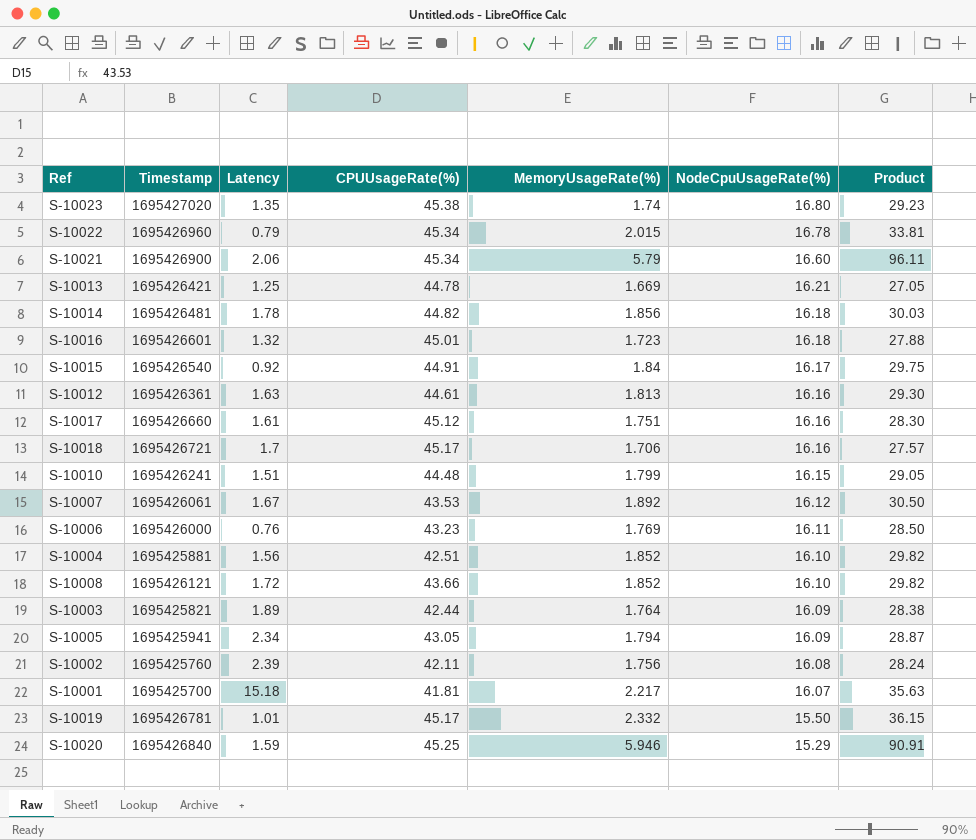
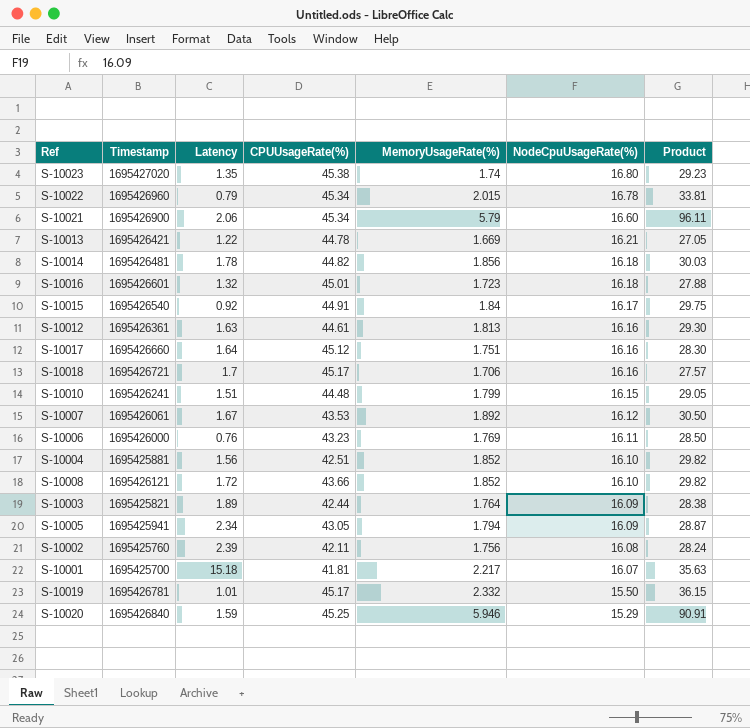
S-10013 | Latency: 1.25 -> 1.22
S-10017 | Latency: 1.61 -> 1.64

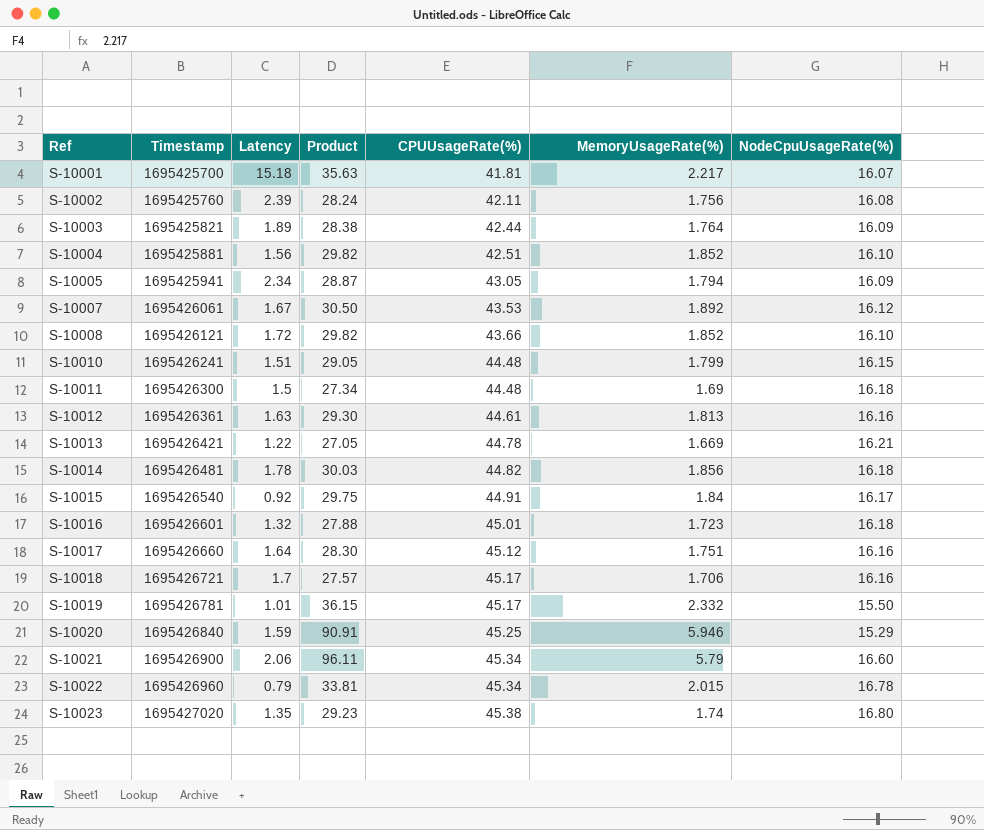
row order: NodeCpuUsageRate(%) descending -> Ref ascending
column Product | position: 7 -> 4
row S-10006: 1695426000 | 0.76 | 43.23 | 1.769 | 16.11 | 28.50 -> none
row S-10011: none -> 1695426300 | 1.5 | 27.34 | 44.48 | 1.69 | 16.18

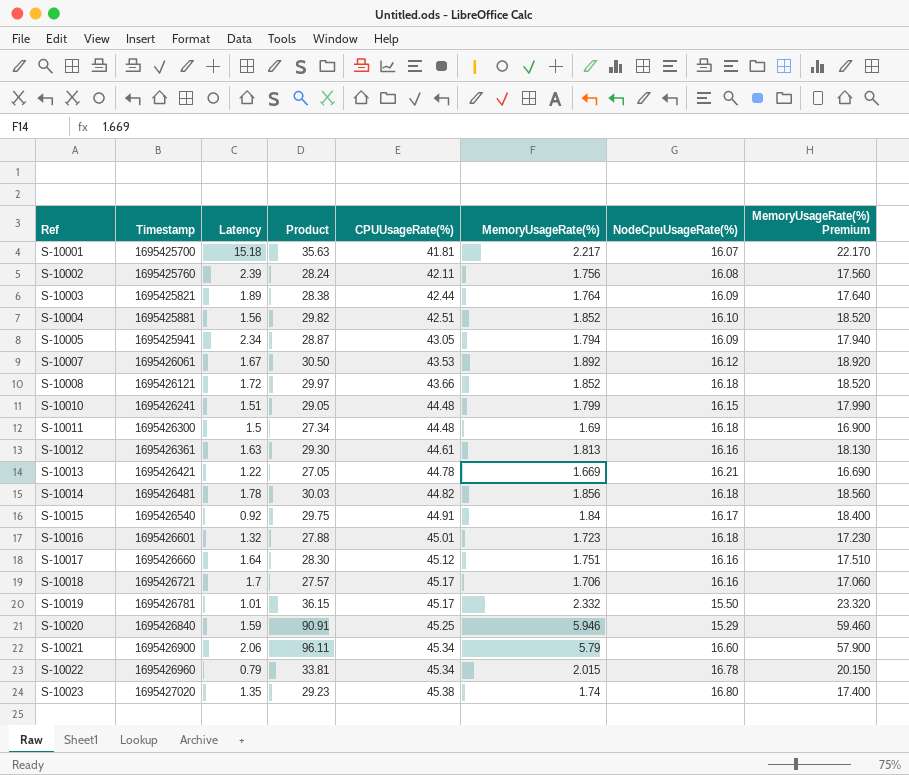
column MemoryUsageRate(%) Premium | formula: none -> [MemoryUsageRate(%)] * 10
S-10008 | Product: 29.82 -> 29.97
S-10008 | NodeCpuUsageRate(%): 16.10 -> 16.18

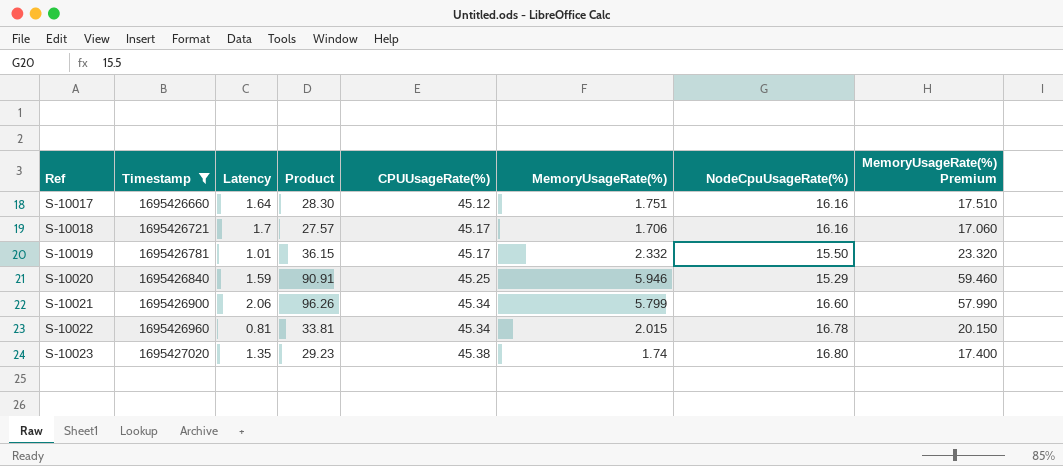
filter: none -> Timestamp >= 1695426660
S-10021 | Product: 96.11 -> 96.26
S-10021 | MemoryUsageRate(%): 5.79 -> 5.799
S-10021 | MemoryUsageRate(%) Premium: 57.900 -> 57.990
S-10022 | Latency: 0.79 -> 0.81

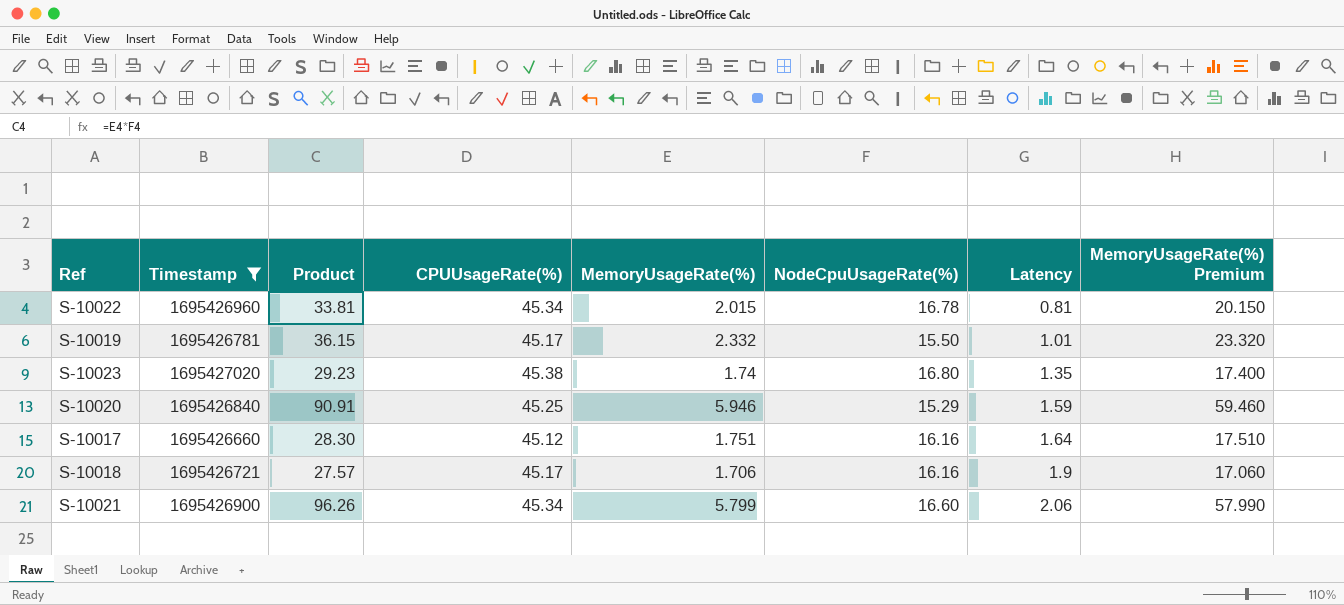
row order: Ref ascending -> Latency ascending
column Latency | position: 3 -> 7
S-10018 | Latency: 1.7 -> 1.9

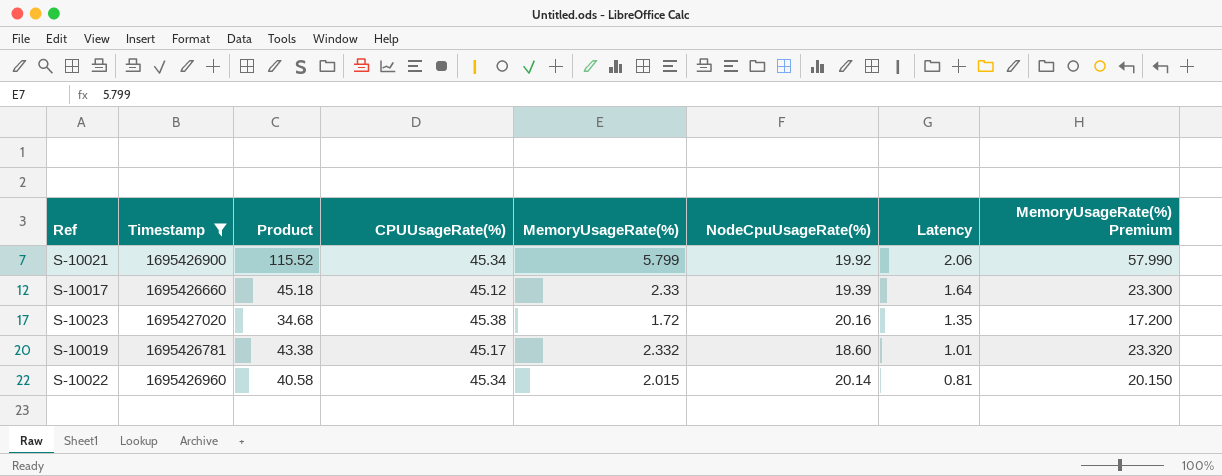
row order: Latency ascending -> Latency descending
row S-10020: 1695426840 | 90.91 | 45.25 | 5.946 | 15.29 | 1.59 | 59.460 -> none
row S-10018: 1695426721 | 27.57 | 45.17 | 1.706 | 16.16 | 1.9 | 17.060 -> none
S-10021 | Product: 96.26 -> 115.52
S-10021 | NodeCpuUsageRate(%): 16.60 -> 19.92
S-10017 | Product: 28.30 -> 45.18
S-10017 | MemoryUsageRate(%): 1.751 -> 2.33
S-10017 | NodeCpuUsageRate(%): 16.16 -> 19.39
S-10017 | MemoryUsageRate(%) Premium: 17.510 -> 23.300
S-10023 | Product: 29.23 -> 34.68
S-10023 | MemoryUsageRate(%): 1.74 -> 1.72
S-10023 | NodeCpuUsageRate(%): 16.80 -> 20.16
S-10023 | MemoryUsageRate(%) Premium: 17.400 -> 17.200
S-10019 | Product: 36.15 -> 43.38
S-10019 | NodeCpuUsageRate(%): 15.50 -> 18.60
S-10022 | Product: 33.81 -> 40.58
S-10022 | NodeCpuUsageRate(%): 16.78 -> 20.14

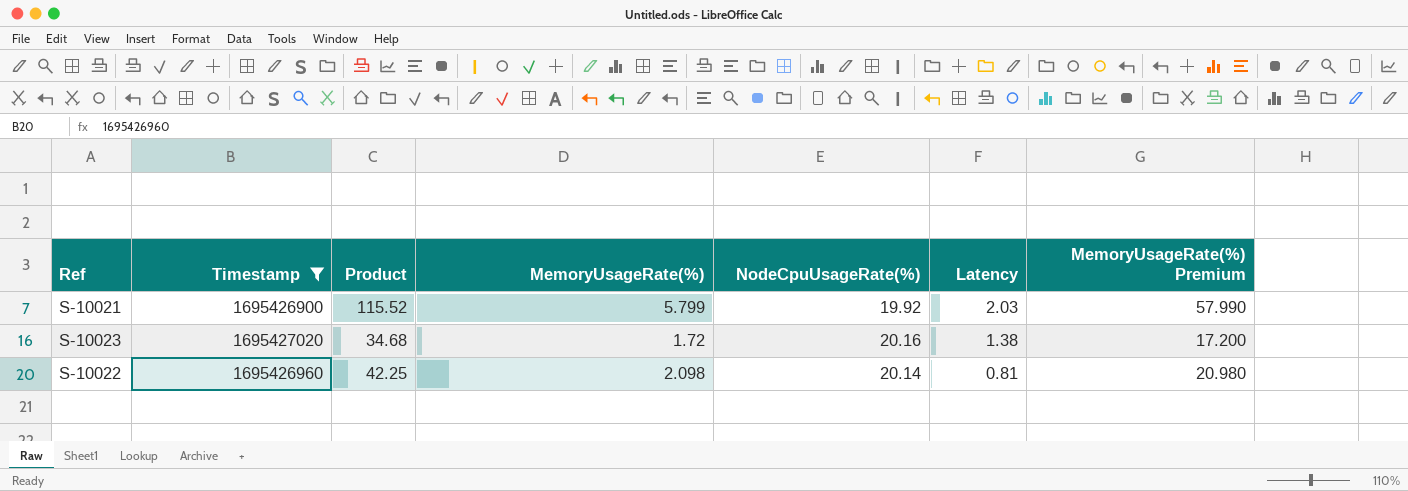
column CPUUsageRate(%) | position: 4 -> none
row S-10017: 1695426660 | 45.18 | 45.12 | 2.33 | 19.39 | 1.64 | 23.300 -> none
row S-10019: 1695426781 | 43.38 | 45.17 | 2.332 | 18.60 | 1.01 | 23.320 -> none
S-10021 | Latency: 2.06 -> 2.03
S-10023 | Latency: 1.35 -> 1.38
S-10022 | Product: 40.58 -> 42.25
S-10022 | MemoryUsageRate(%): 2.015 -> 2.098
S-10022 | MemoryUsageRate(%) Premium: 20.150 -> 20.980

